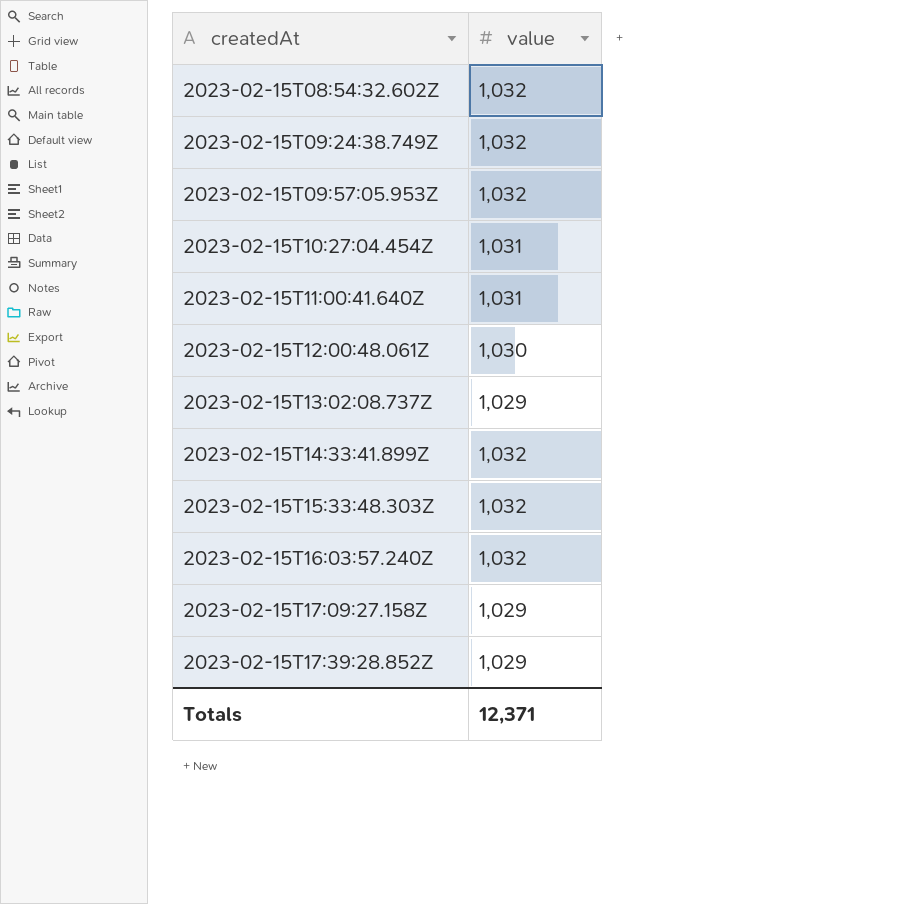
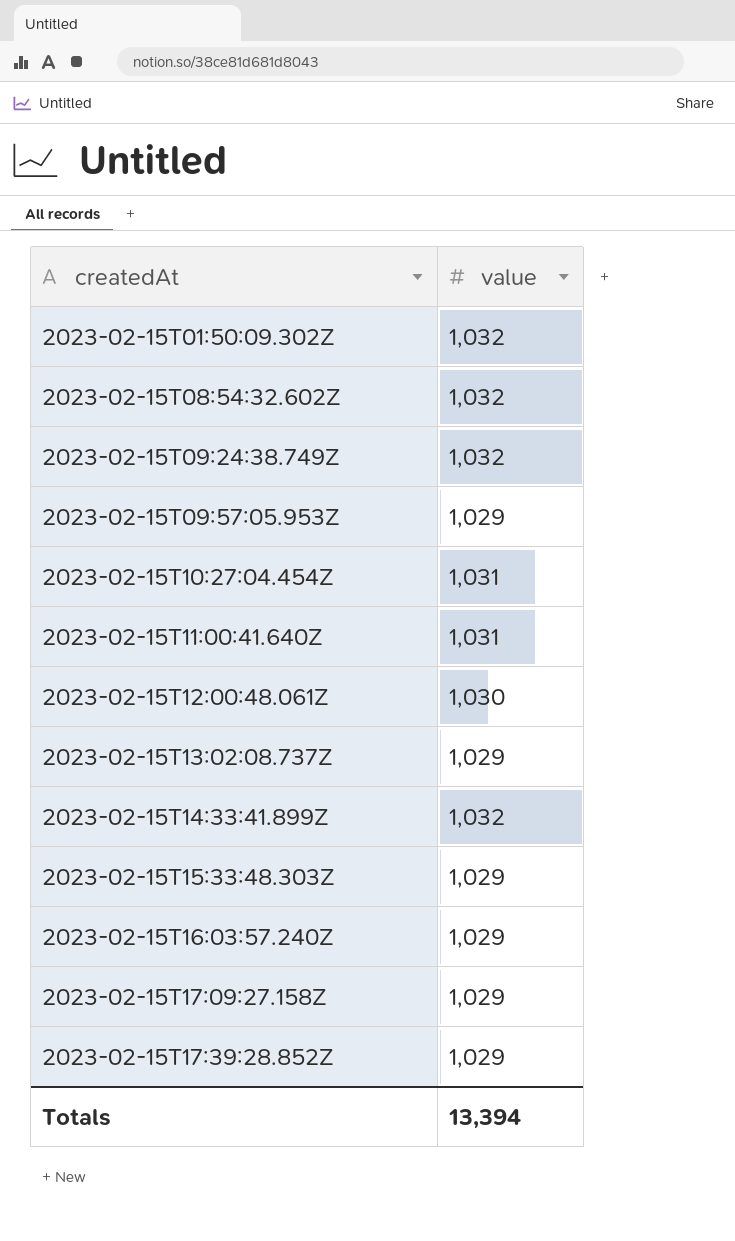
row 2023-02-15T01:50:09.302Z: none -> 1,032
2023-02-15T09:57:05.953Z | value: 1,032 -> 1,029
2023-02-15T15:33:48.303Z | value: 1,032 -> 1,029
2023-02-15T16:03:57.240Z | value: 1,032 -> 1,029
Totals | value: 12,371 -> 13,394

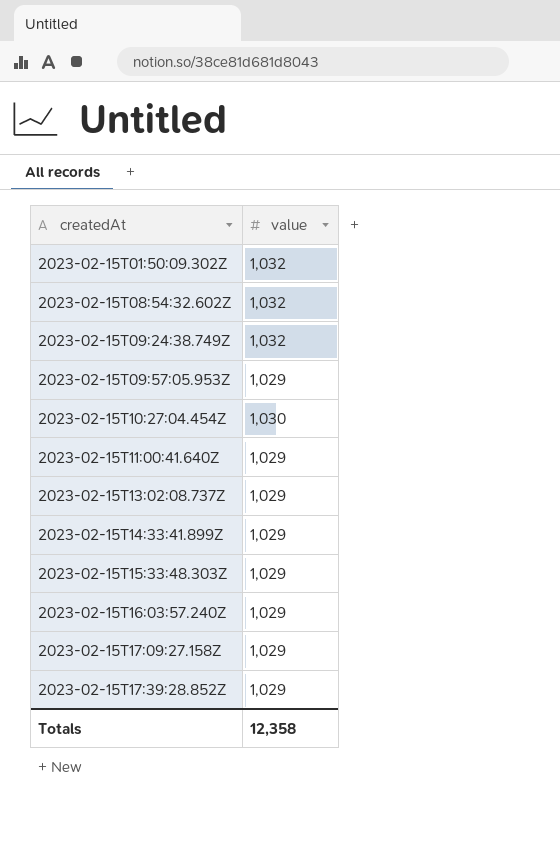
row 2023-02-15T12:00:48.061Z: 1,030 -> none
2023-02-15T10:27:04.454Z | value: 1,031 -> 1,030
2023-02-15T11:00:41.640Z | value: 1,031 -> 1,029
2023-02-15T14:33:41.899Z | value: 1,032 -> 1,029
Totals | value: 13,394 -> 12,358

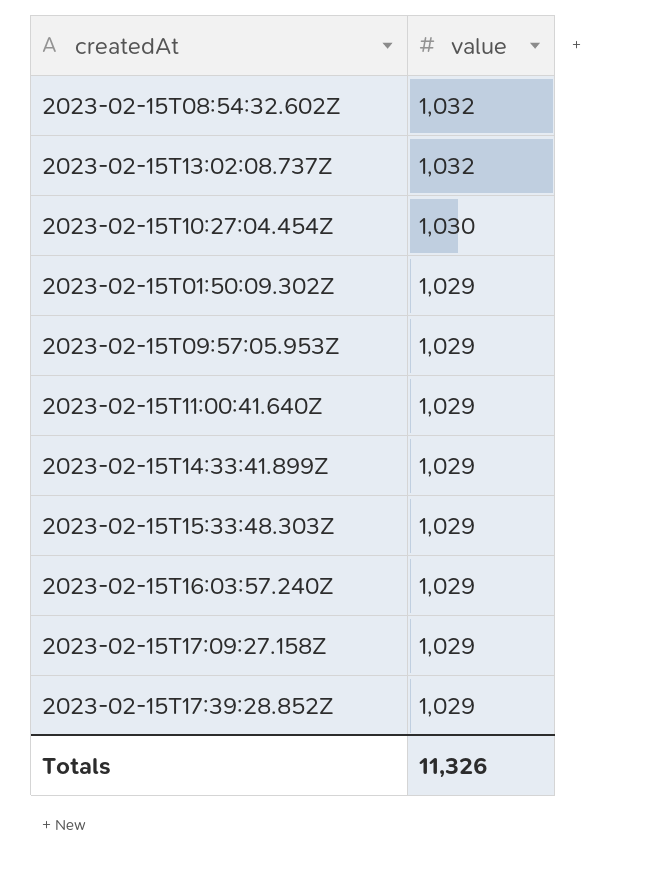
row order: createdAt ascending -> value descending
row 2023-02-15T09:24:38.749Z: 1,032 -> none
2023-02-15T13:02:08.737Z | value: 1,029 -> 1,032
2023-02-15T01:50:09.302Z | value: 1,032 -> 1,029
Totals | value: 12,358 -> 11,326

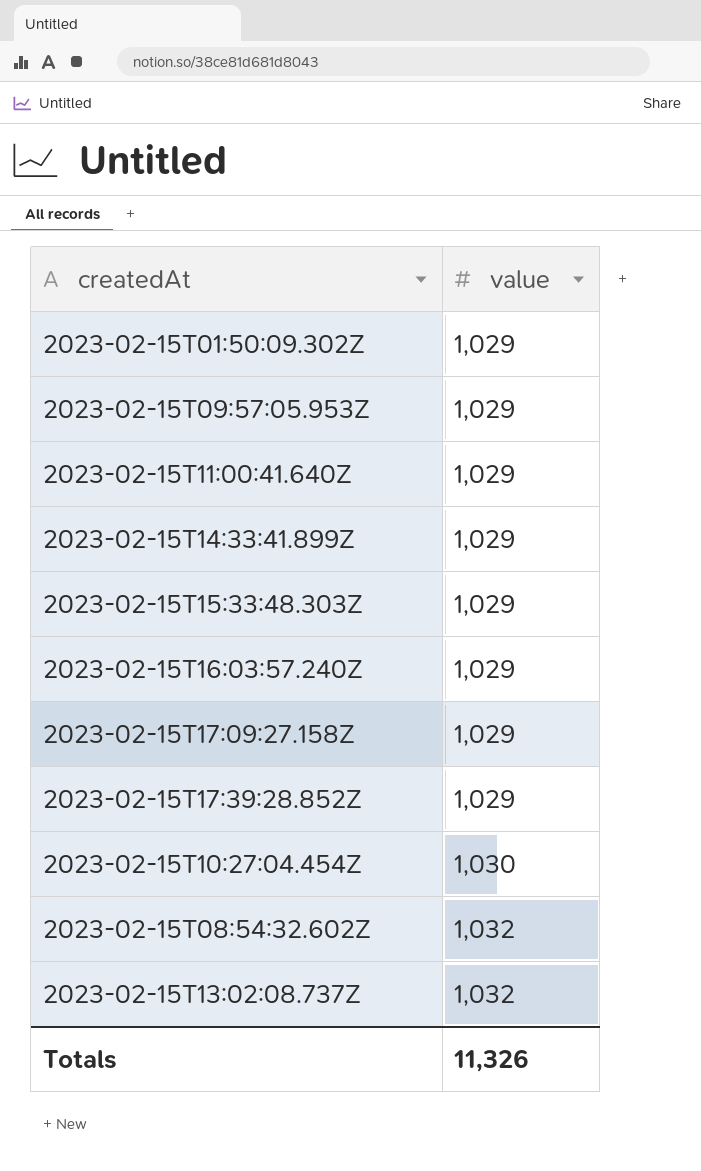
row order: value descending -> value ascending

